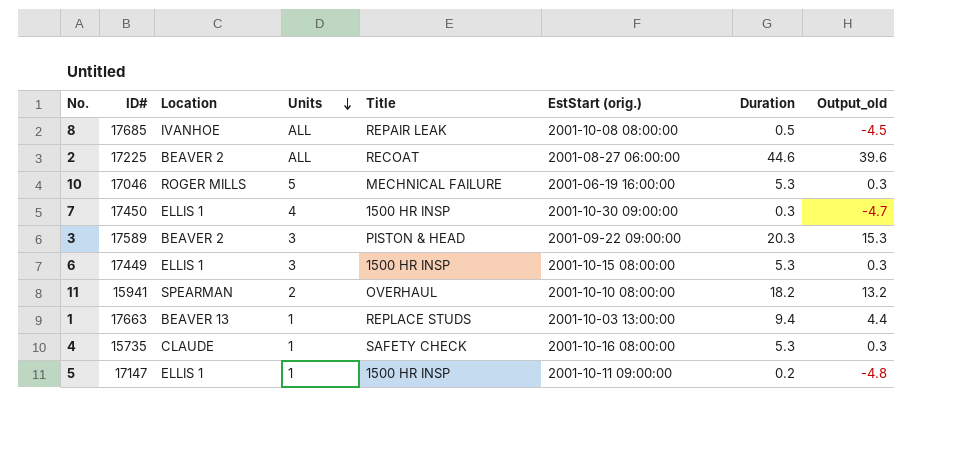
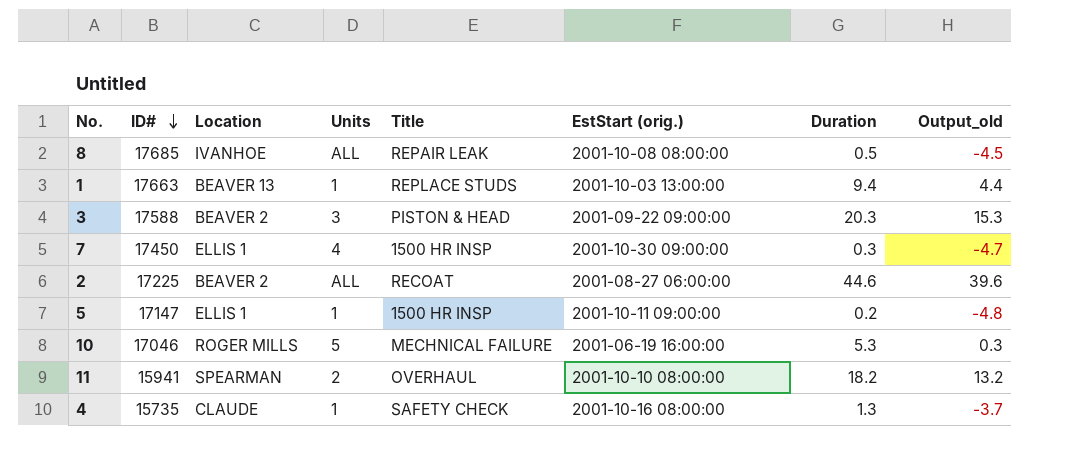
row order: Units descending -> ID# descending
row 6: 17449 | ELLIS 1 | 3 | 1500 HR INSP | 2001-10-15 08:00:00 | 5.3 | 0.3 -> none
3 | ID#: 17589 -> 17588
4 | Duration: 5.3 -> 1.3
4 | Output_old: 0.3 -> -3.7

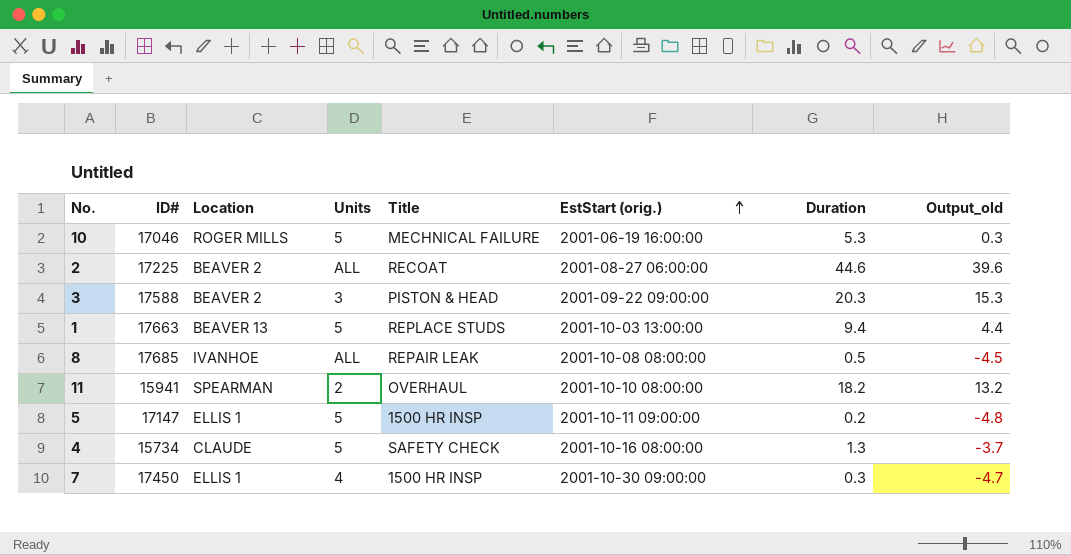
row order: ID# descending -> EstStart (orig.) ascending
1 | Units: 1 -> 5
5 | Units: 1 -> 5
4 | ID#: 15735 -> 15734
4 | Units: 1 -> 5

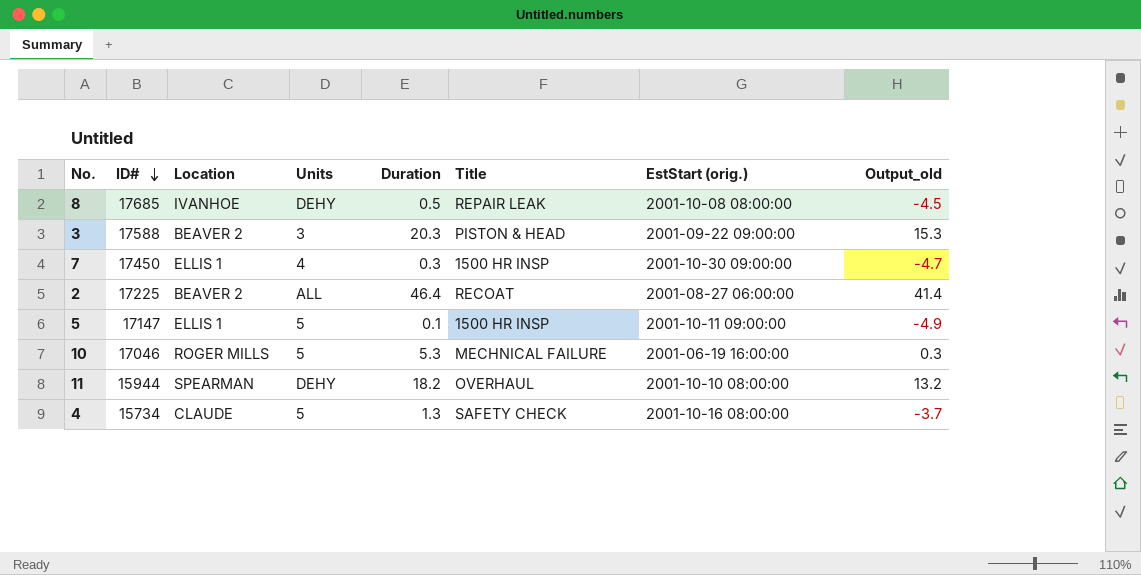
row order: EstStart (orig.) ascending -> ID# descending
column Duration | position: 7 -> 5
row 1: 17663 | BEAVER 13 | 5 | REPLACE STUDS | 2001-10-03 13:00:00 | 9.4 | 4.4 -> none
8 | Units: ALL -> DEHY
2 | Duration: 44.6 -> 46.4
2 | Output_old: 39.6 -> 41.4
5 | Duration: 0.2 -> 0.1
5 | Output_old: -4.8 -> -4.9
11 | ID#: 15941 -> 15944
11 | Units: 2 -> DEHY

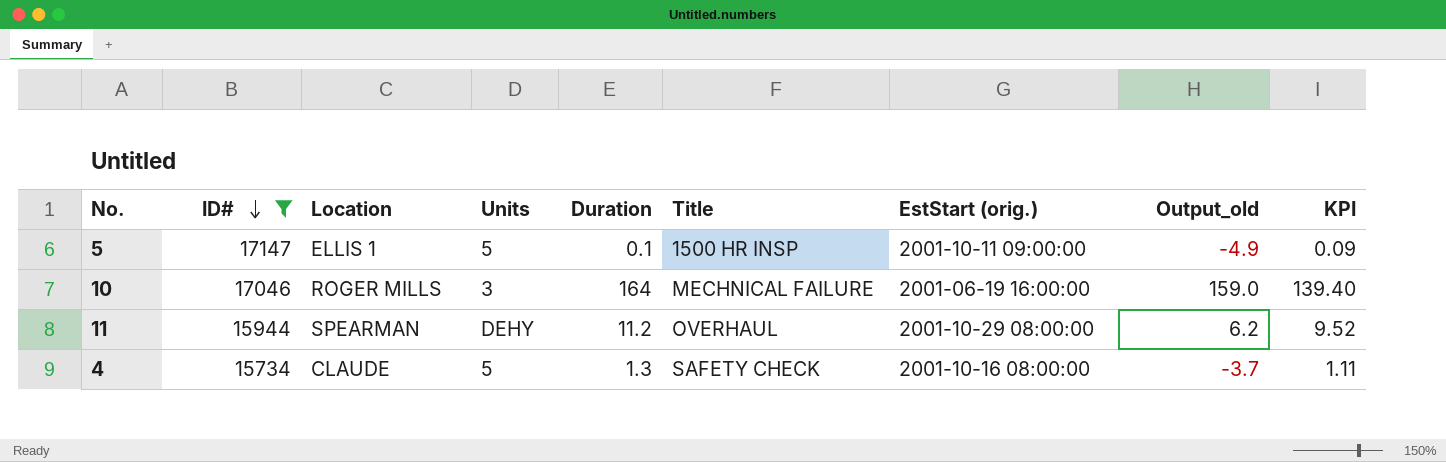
filter: none -> ID# <= 17147
column KPI | formula: none -> [Duration] * 0.85
10 | Units: 5 -> 3
10 | Duration: 5.3 -> 164
10 | Output_old: 0.3 -> 159.0
11 | Duration: 18.2 -> 11.2
11 | EstStart (orig.): 2001-10-10 08:00:00 -> 2001-10-29 08:00:00
11 | Output_old: 13.2 -> 6.2

